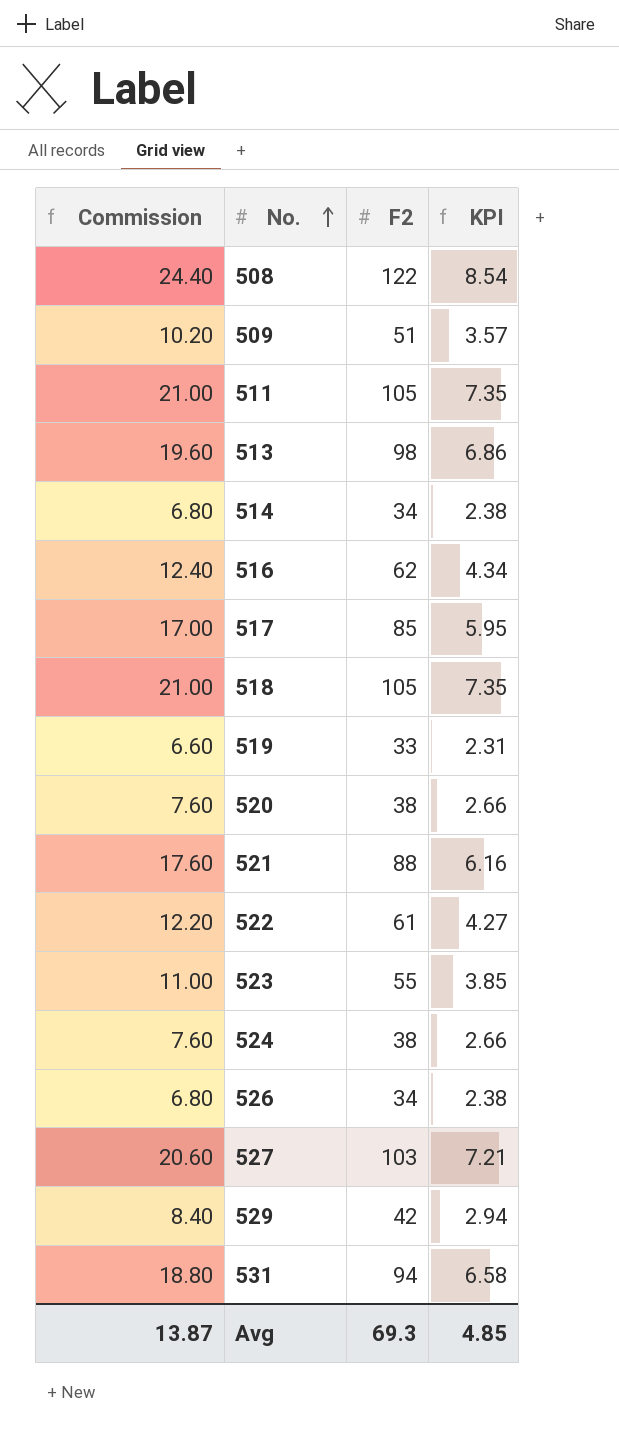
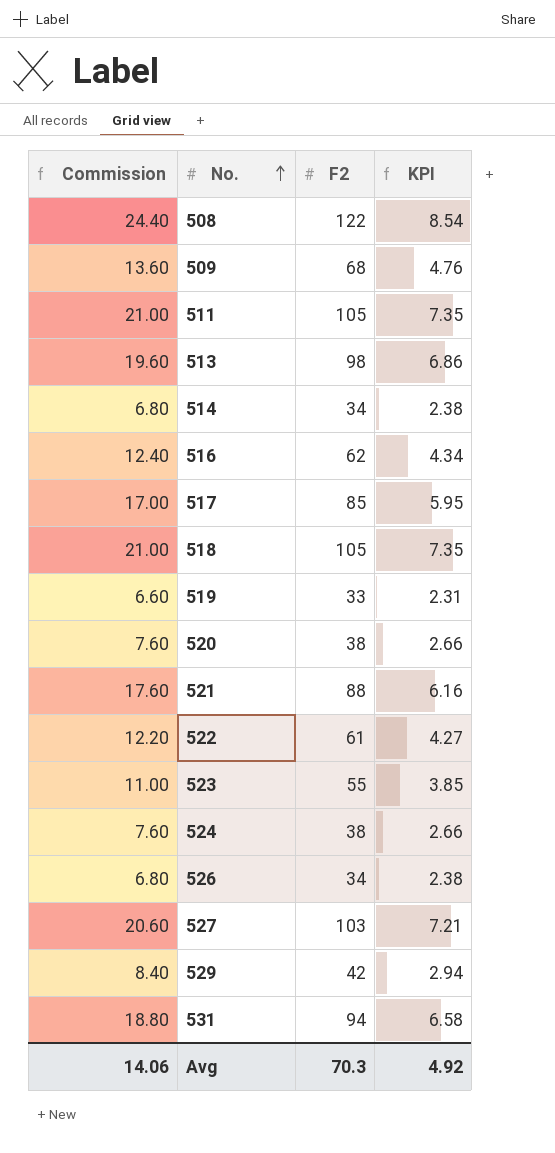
509 | Commission: 10.20 -> 13.60
509 | F2: 51 -> 68
509 | KPI: 3.57 -> 4.76
Avg | Commission: 13.87 -> 14.06
Avg | F2: 69.3 -> 70.3
Avg | KPI: 4.85 -> 4.92

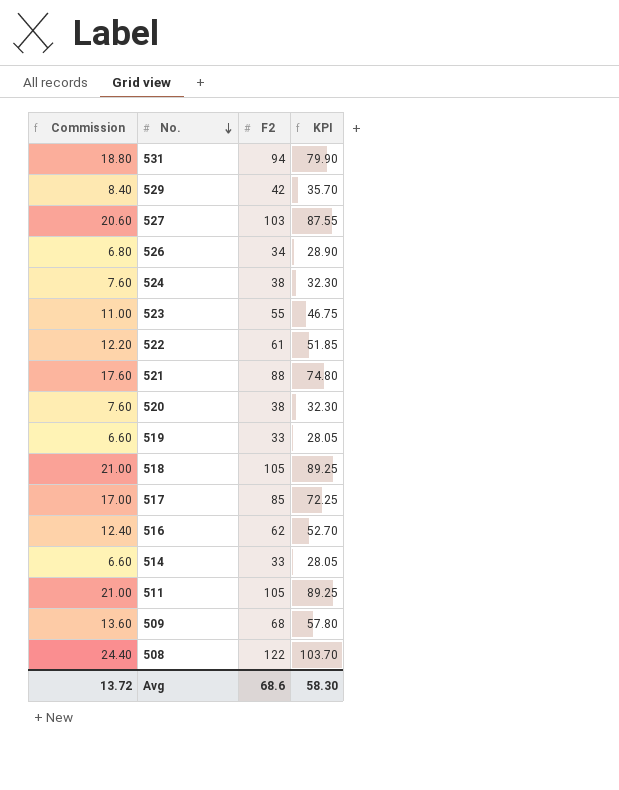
row order: No. ascending -> No. descending
column KPI | formula: [F2] * 0.07 -> [F2] * 0.85
row 513: 19.60 | 98 | 6.86 -> none
514 | Commission: 6.80 -> 6.60
514 | F2: 34 -> 33
Avg | Commission: 14.06 -> 13.72
Avg | F2: 70.3 -> 68.6
Avg | KPI: 4.92 -> 58.30

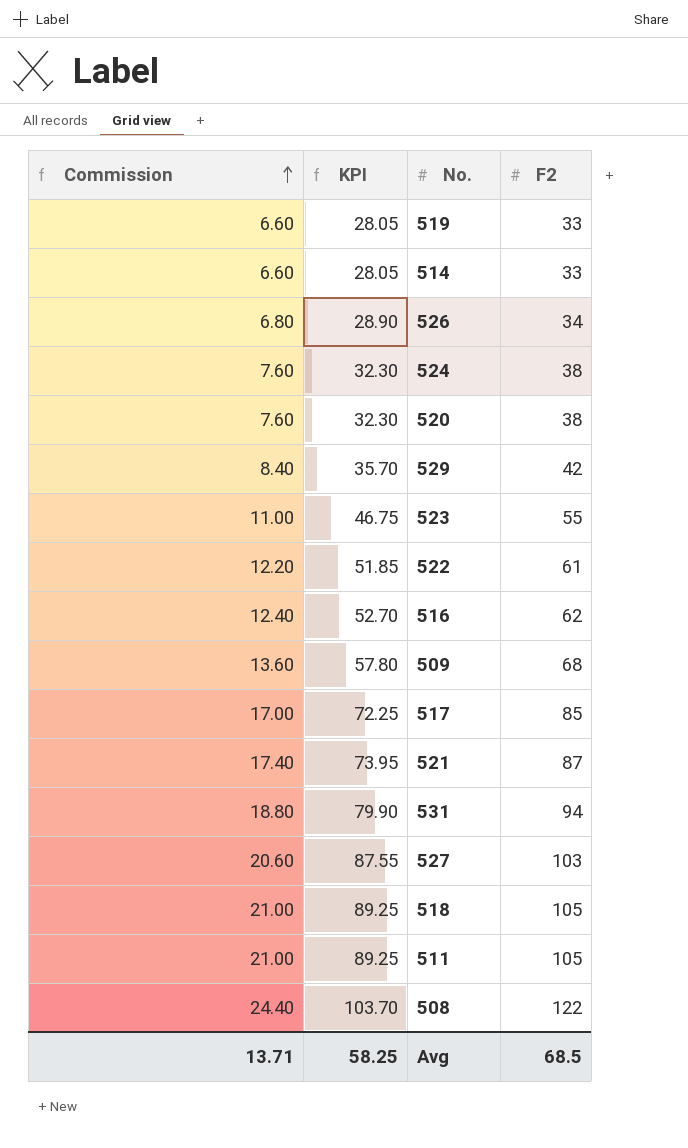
row order: No. descending -> Commission ascending
column KPI | position: 4 -> 2
521 | Commission: 17.60 -> 17.40
521 | KPI: 74.80 -> 73.95
521 | F2: 88 -> 87
Avg | Commission: 13.72 -> 13.71
Avg | KPI: 58.30 -> 58.25
Avg | F2: 68.6 -> 68.5

